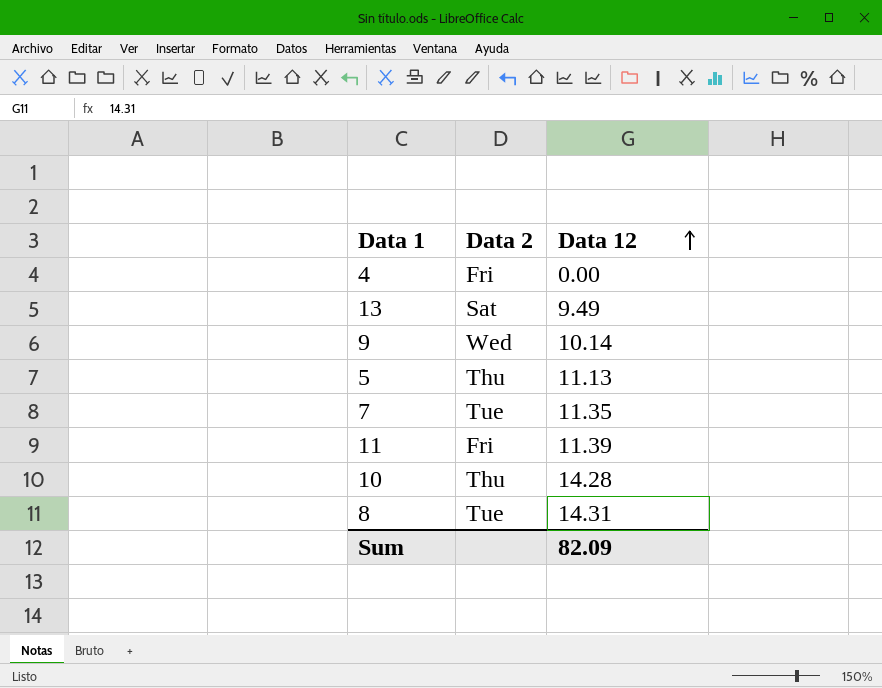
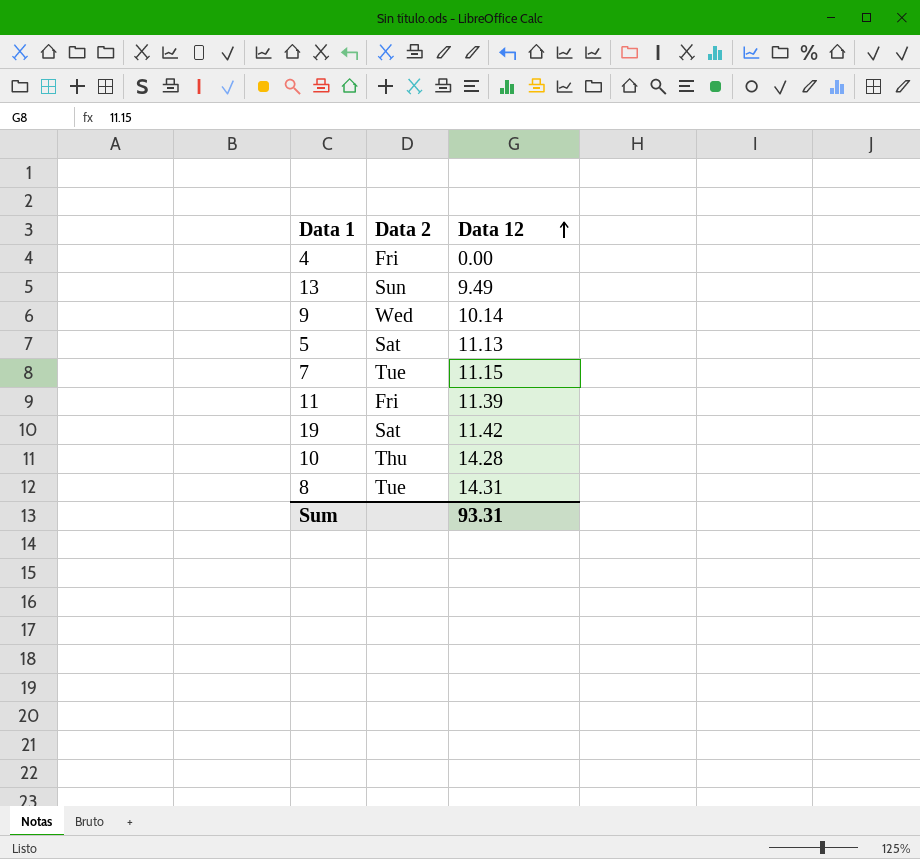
13 | Data 2: Sat -> Sun
5 | Data 2: Thu -> Sat
7 | Data 12: 11.35 -> 11.15
row 19: none -> Sat | 11.42
Sum | Data 12: 82.09 -> 93.31

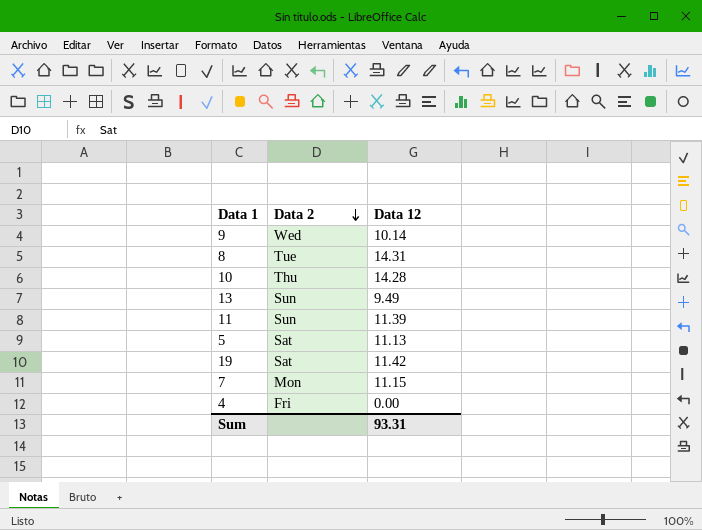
row order: Data 12 ascending -> Data 2 descending
11 | Data 2: Fri -> Sun
7 | Data 2: Tue -> Mon

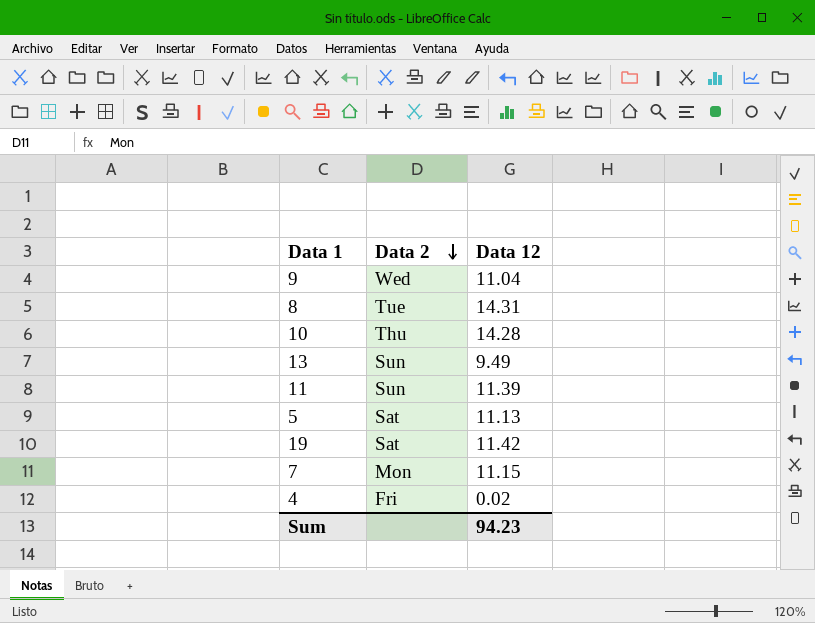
9 | Data 12: 10.14 -> 11.04
4 | Data 12: 0.00 -> 0.02
Sum | Data 12: 93.31 -> 94.23

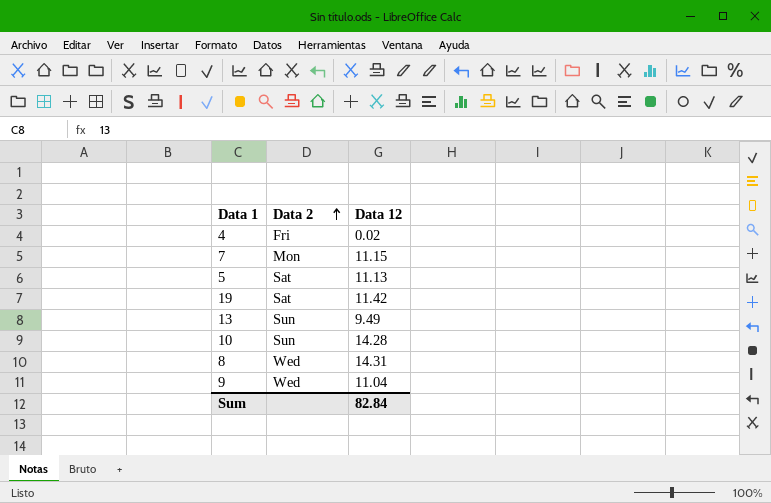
row order: Data 2 descending -> Data 2 ascending
row 11: Sun | 11.39 -> none
10 | Data 2: Thu -> Sun
8 | Data 2: Tue -> Wed
Sum | Data 12: 94.23 -> 82.84

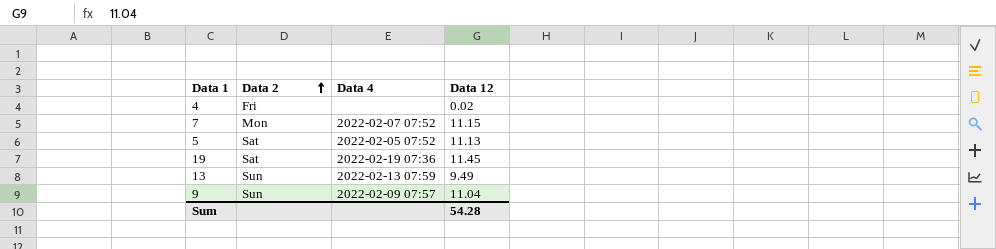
column Data 4 | position: none -> 3
row 10: Sun | 14.28 -> none
row 8: Wed | 14.31 -> none
19 | Data 12: 11.42 -> 11.45
9 | Data 2: Wed -> Sun
Sum | Data 12: 82.84 -> 54.28

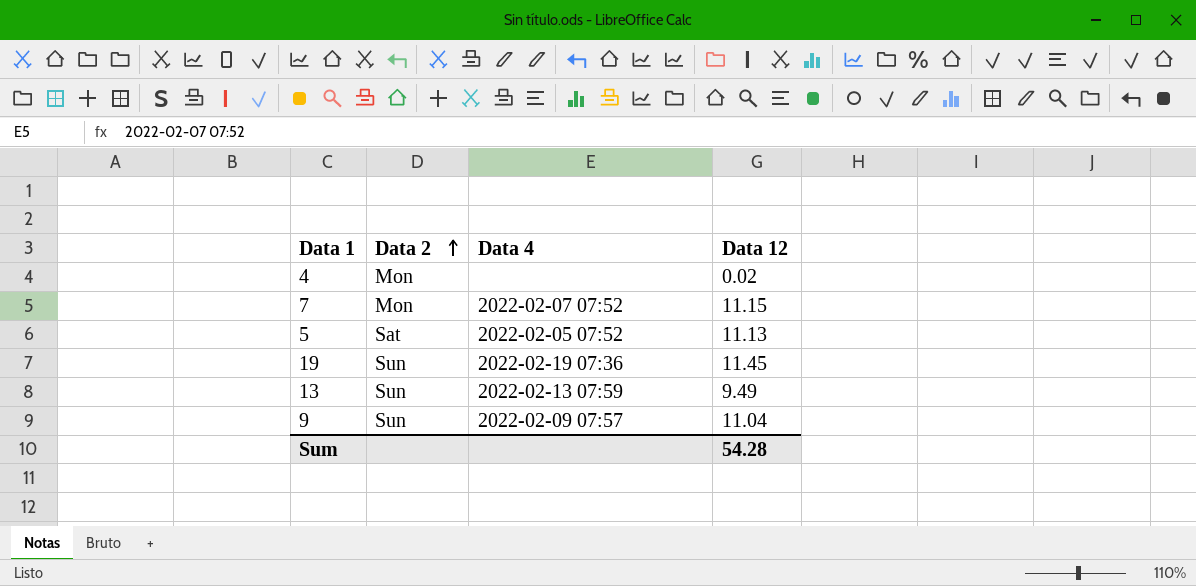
4 | Data 2: Fri -> Mon
19 | Data 2: Sat -> Sun

